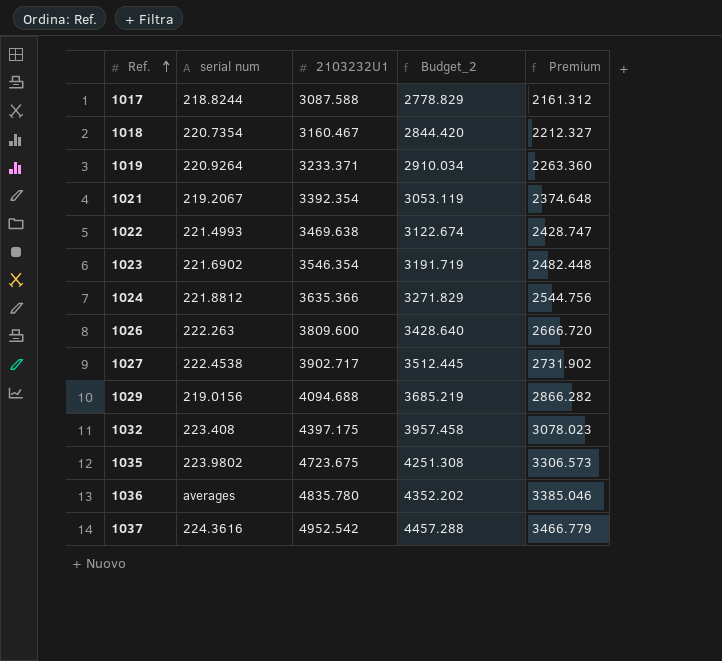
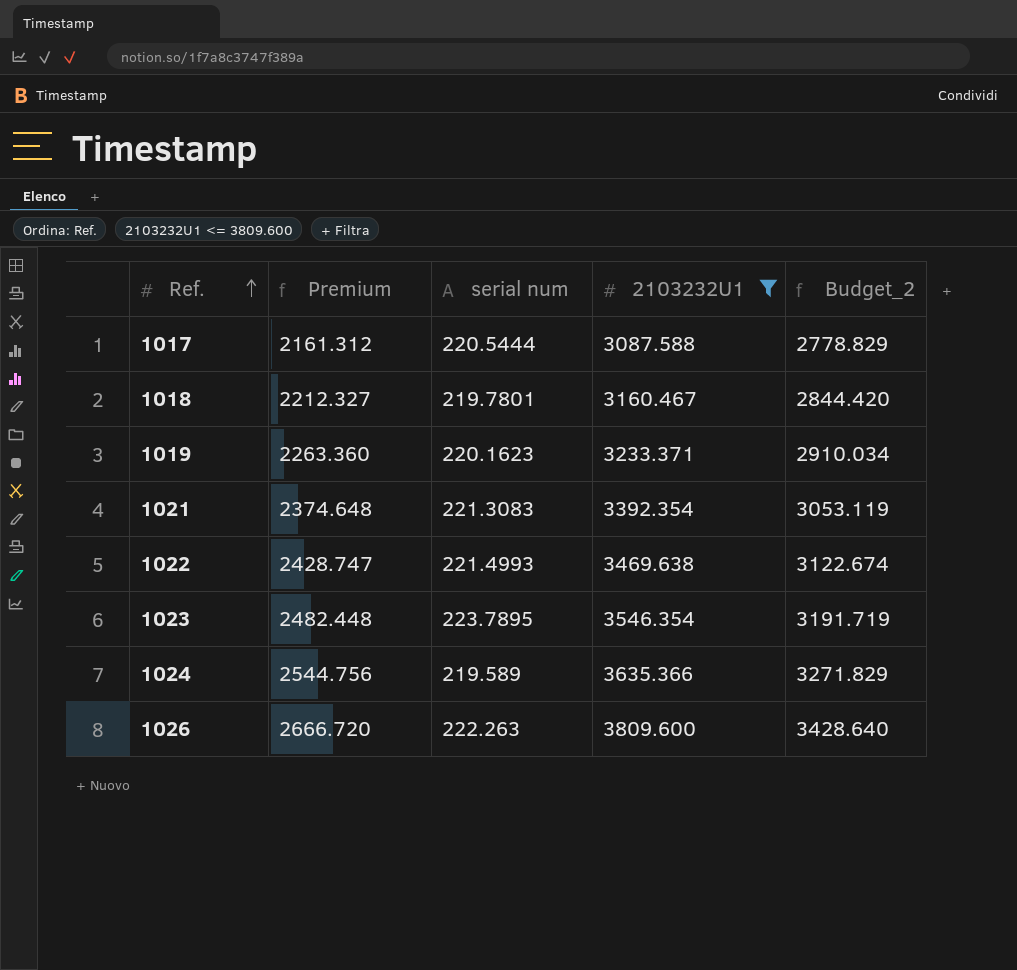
filter: none -> 2103232U1 <= 3809.600
column Premium | position: 5 -> 2
1017 | serial num: 218.8244 -> 220.5444
1018 | serial num: 220.7354 -> 219.7801
1019 | serial num: 220.9264 -> 220.1623
1021 | serial num: 219.2067 -> 221.3083
1023 | serial num: 221.6902 -> 223.7895
1024 | serial num: 221.8812 -> 219.589

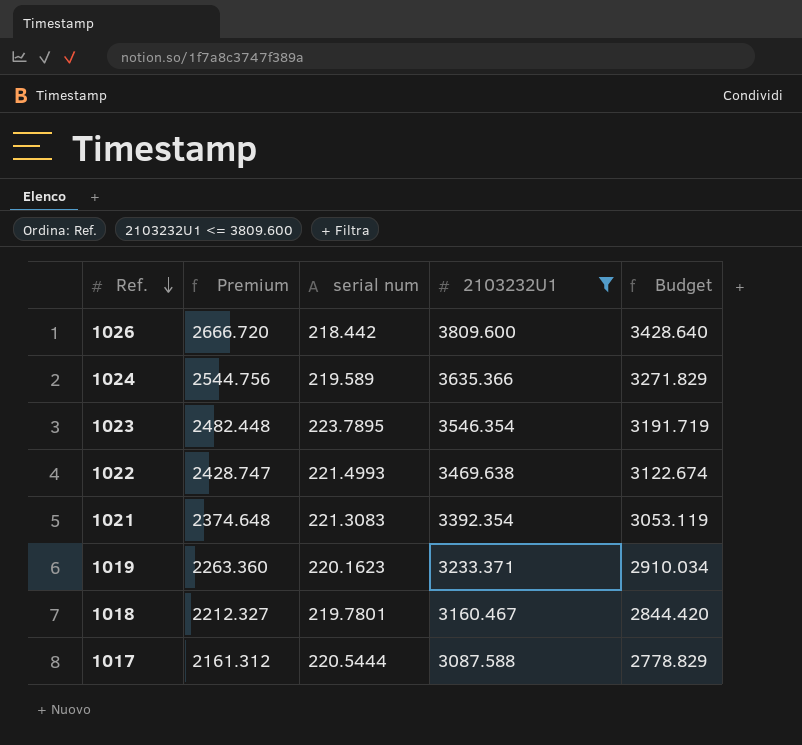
row order: Ref. ascending -> Ref. descending
column name: Budget_2 -> Budget
1026 | serial num: 222.263 -> 218.442

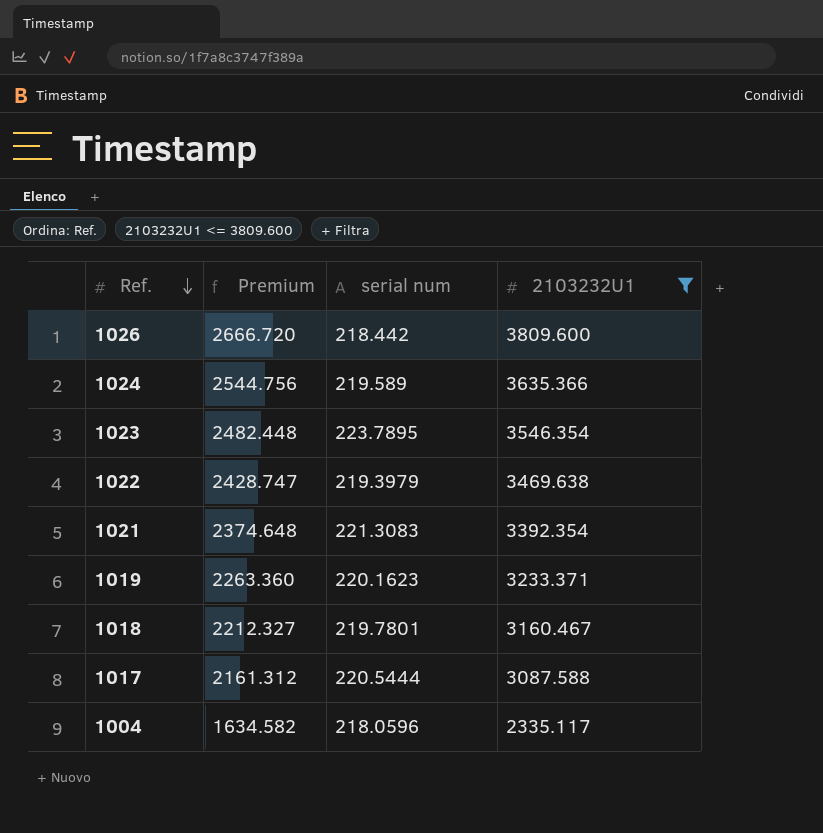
column Budget | formula: [2103232U1] * 0.9 -> none
1022 | serial num: 221.4993 -> 219.3979
row 1004: none -> 1634.582 | 218.0596 | 2335.117

